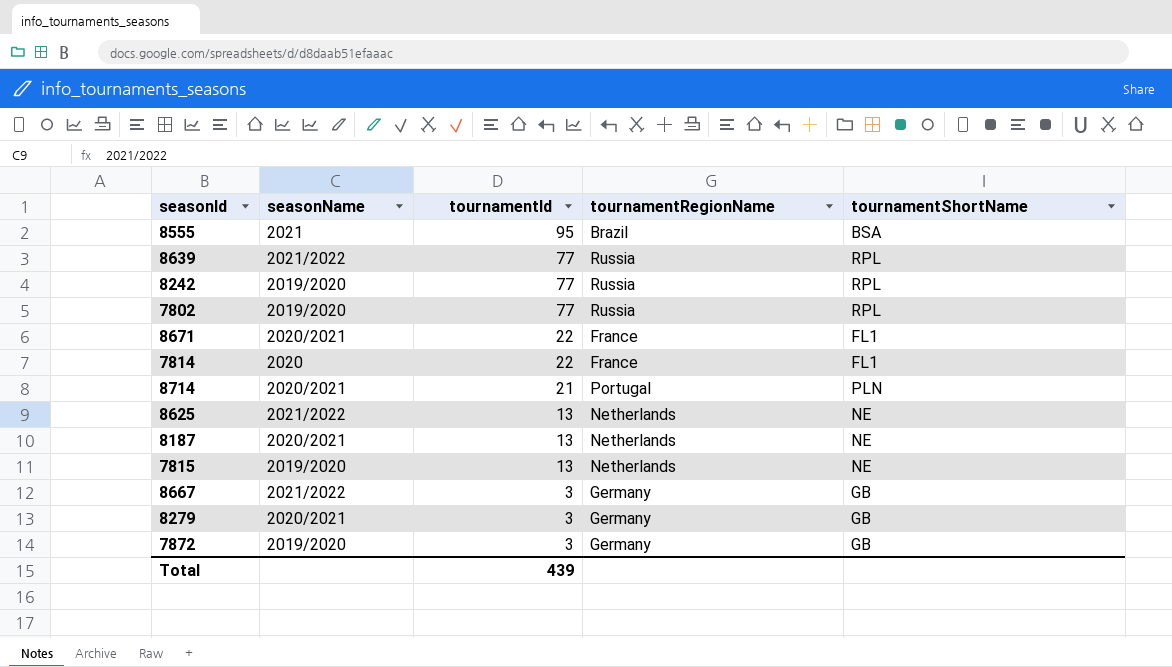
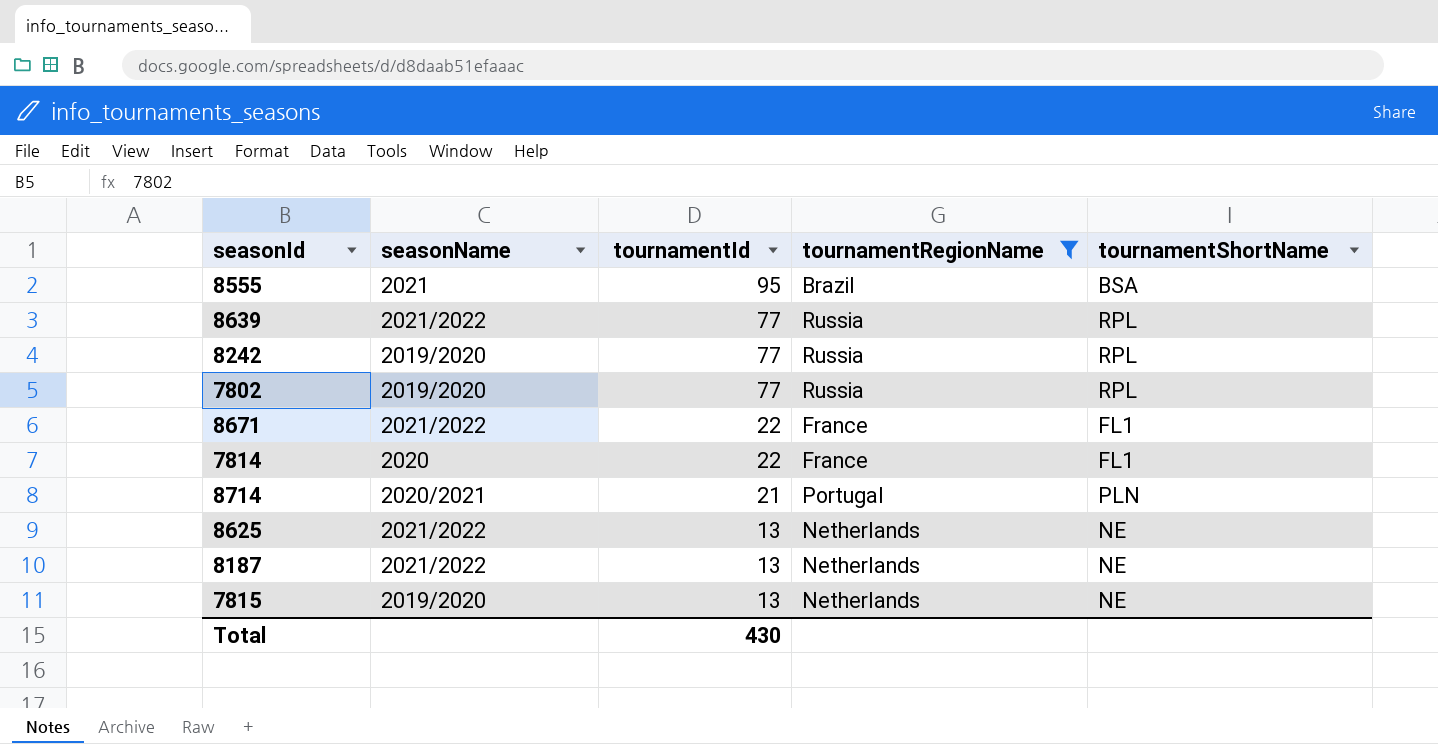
filter: none -> tournamentRegionName != Germany
8671 | seasonName: 2020/2021 -> 2021/2022
8187 | seasonName: 2020/2021 -> 2021/2022
Total | tournamentId: 439 -> 430

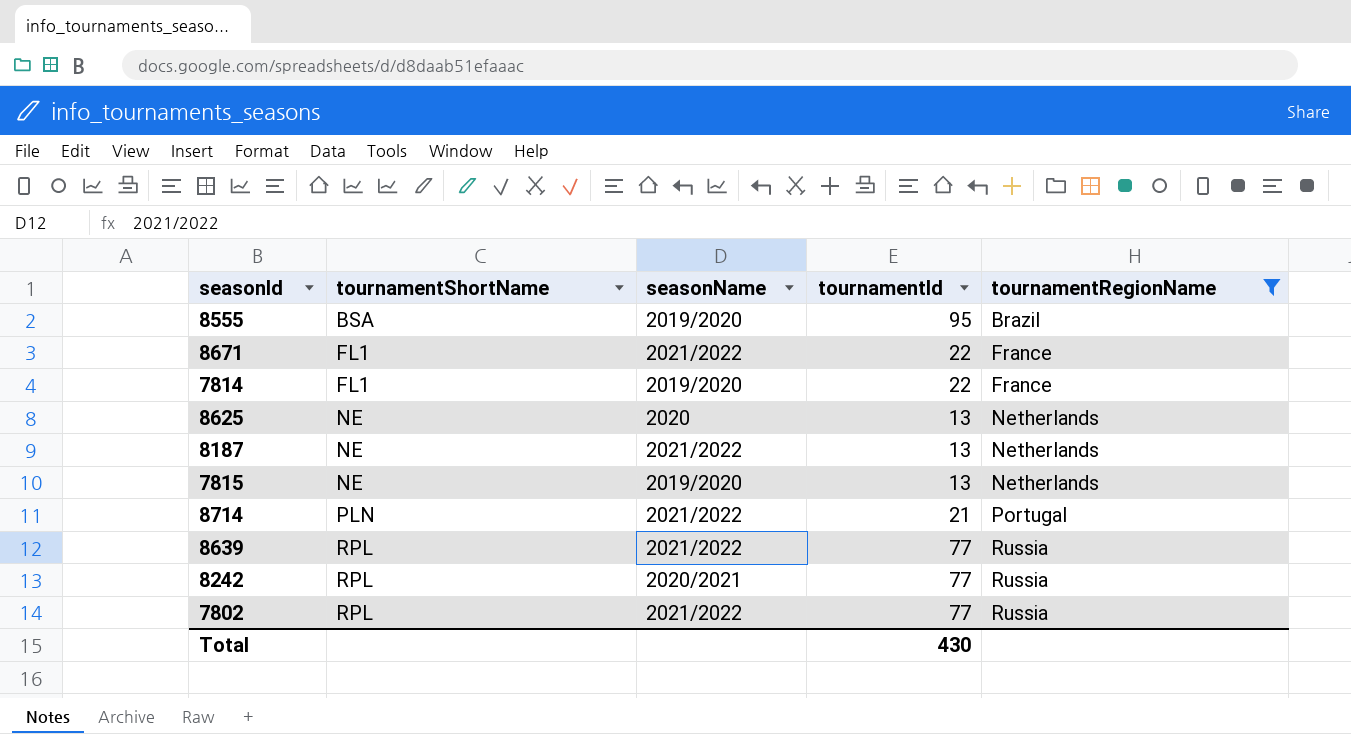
row order: tournamentId descending -> tournamentShortName ascending
column tournamentShortName | position: 5 -> 2
8555 | seasonName: 2021 -> 2019/2020
7814 | seasonName: 2020 -> 2019/2020
8625 | seasonName: 2021/2022 -> 2020
8714 | seasonName: 2020/2021 -> 2021/2022
8242 | seasonName: 2019/2020 -> 2020/2021
7802 | seasonName: 2019/2020 -> 2021/2022

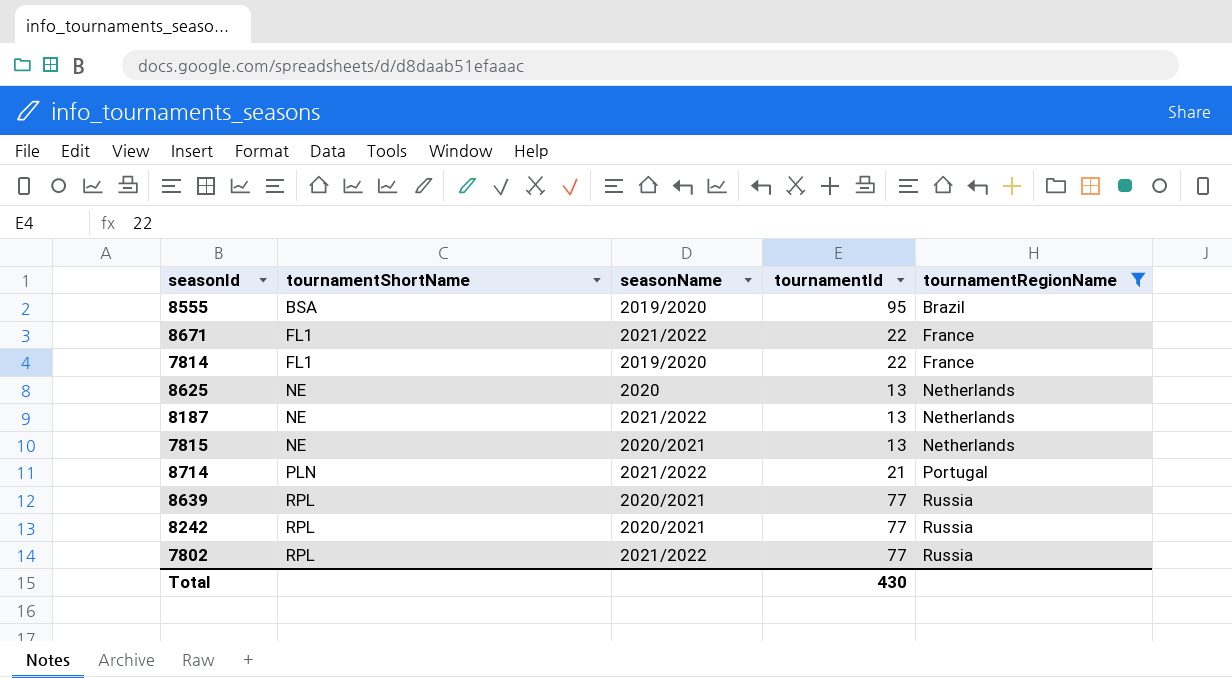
7815 | seasonName: 2019/2020 -> 2020/2021
8639 | seasonName: 2021/2022 -> 2020/2021

